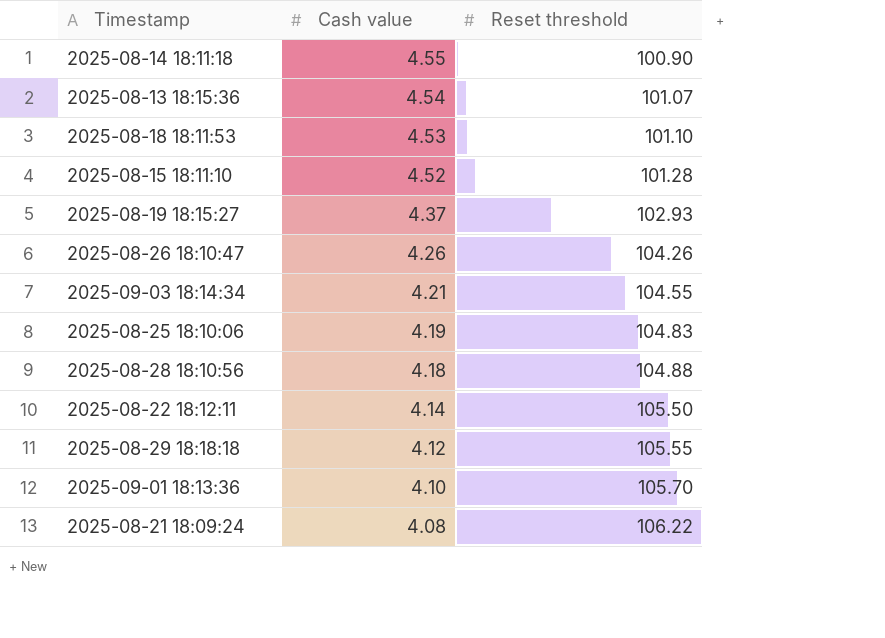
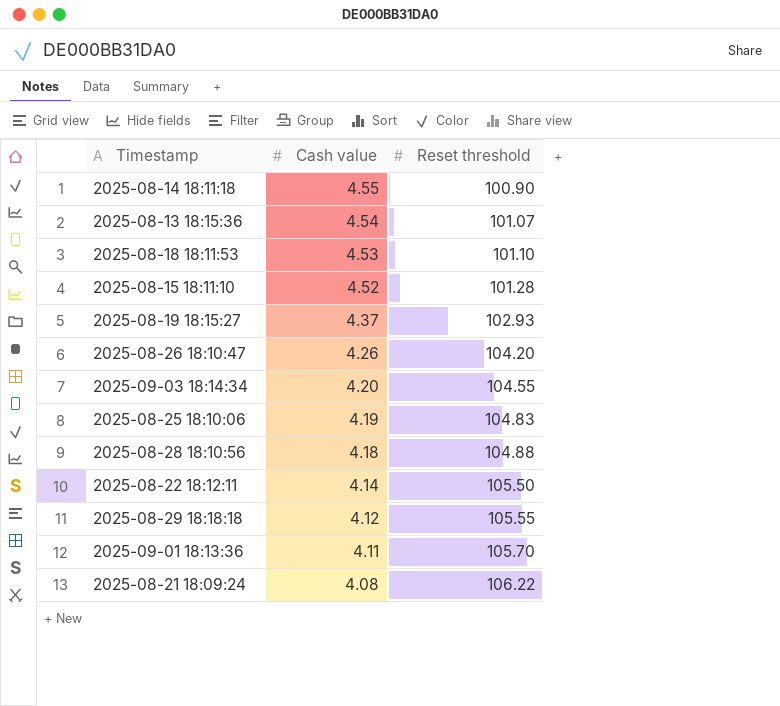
2025-08-26 18:10:47 | Reset threshold: 104.26 -> 104.20
2025-09-03 18:14:34 | Cash value: 4.21 -> 4.20
2025-09-01 18:13:36 | Cash value: 4.10 -> 4.11

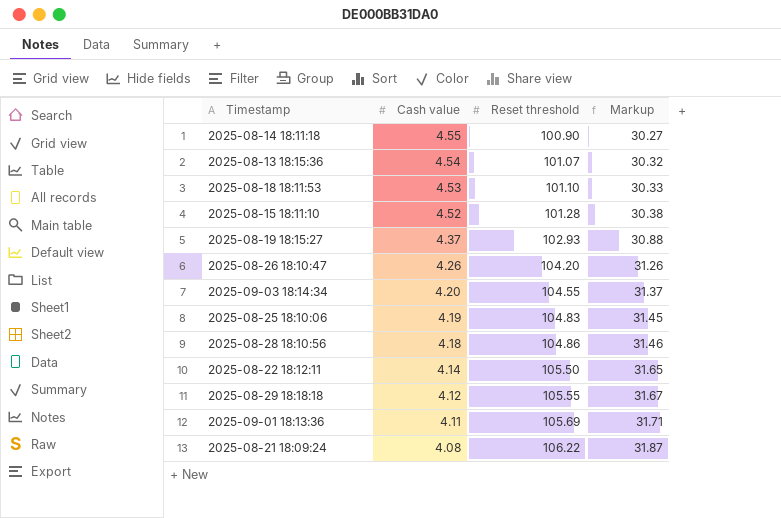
column Markup | formula: none -> [Reset threshold] * 0.3
2025-08-28 18:10:56 | Reset threshold: 104.88 -> 104.86
2025-09-01 18:13:36 | Reset threshold: 105.70 -> 105.69

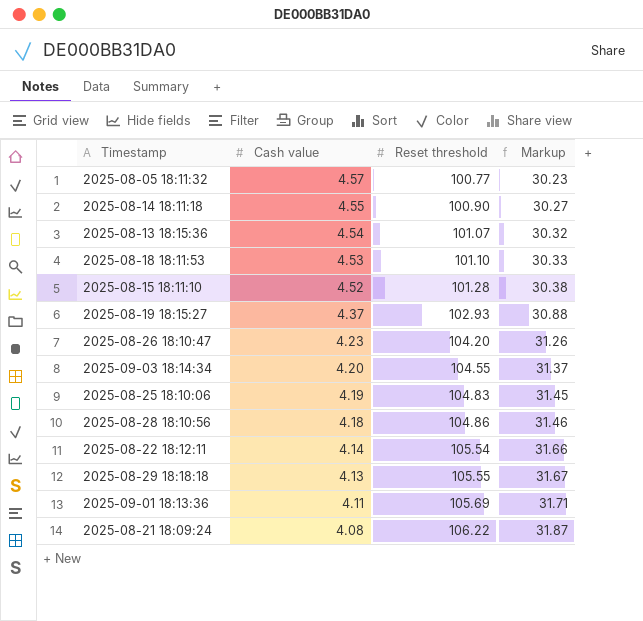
row 2025-08-05 18:11:32: none -> 4.57 | 100.77 | 30.23
2025-08-26 18:10:47 | Cash value: 4.26 -> 4.23
2025-08-22 18:12:11 | Reset threshold: 105.50 -> 105.54
2025-08-22 18:12:11 | Markup: 31.65 -> 31.66
2025-08-29 18:18:18 | Cash value: 4.12 -> 4.13

